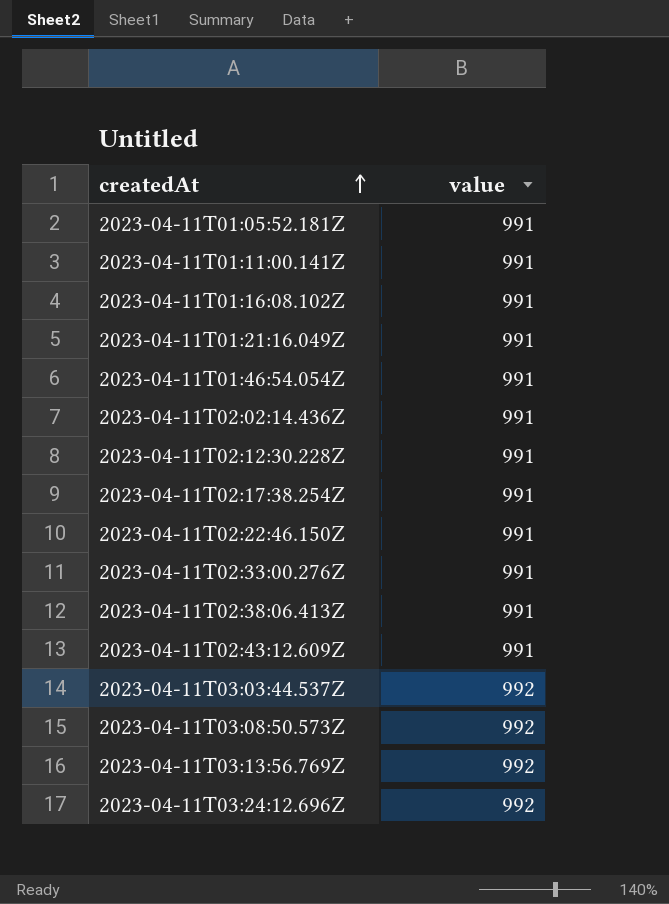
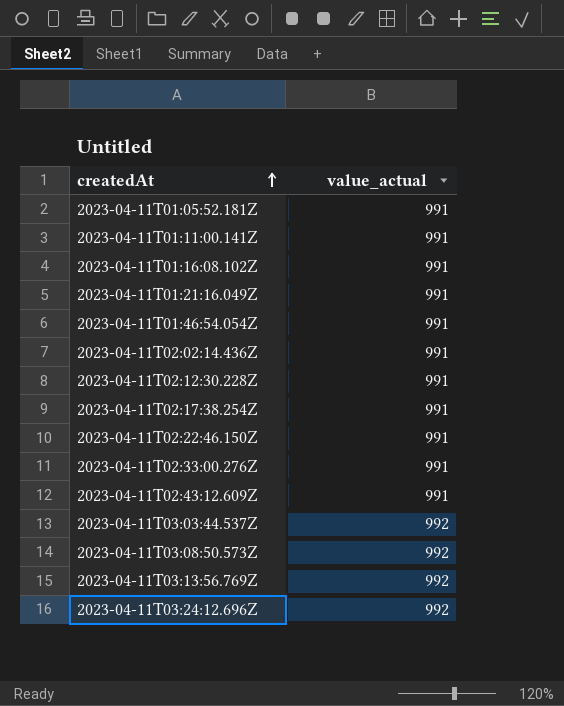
column name: value -> value_actual
row 2023-04-11T02:38:06.413Z: 991 -> none

